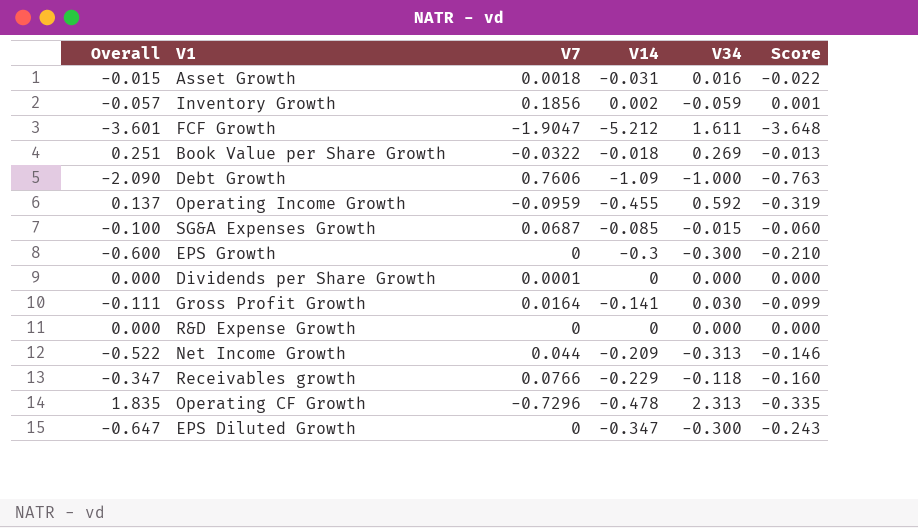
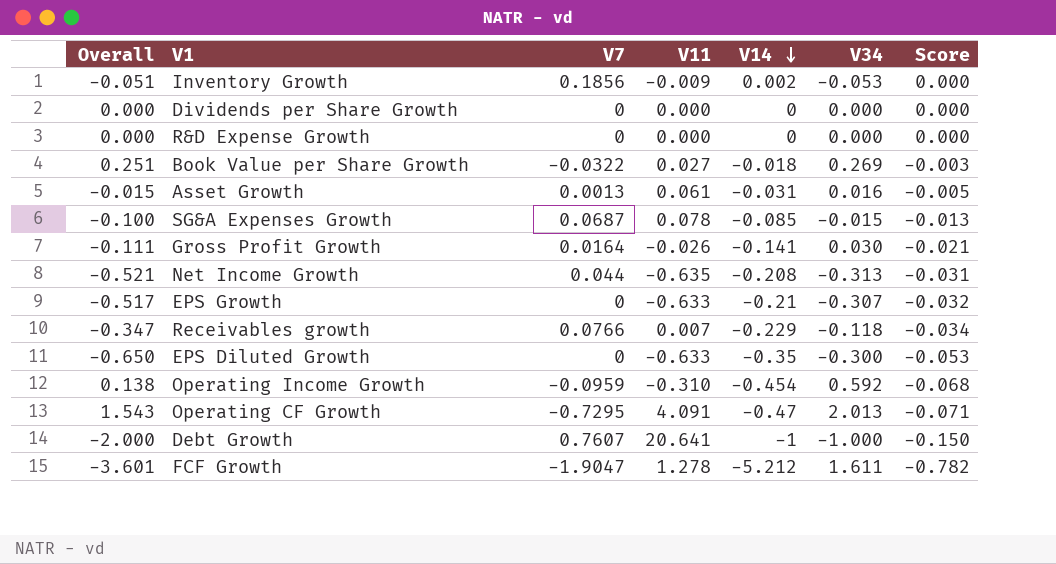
row order: none -> V14 descending
column V11 | position: none -> 4
column Score | formula: [V14] * 0.7 -> [V14] * 0.15
Inventory Growth | Overall: -0.057 -> -0.051
Inventory Growth | V34: -0.059 -> -0.053
Dividends per Share Growth | V7: 0.0001 -> 0
Asset Growth | V7: 0.0018 -> 0.0013
Net Income Growth | Overall: -0.522 -> -0.521
Net Income Growth | V14: -0.209 -> -0.208
EPS Growth | Overall: -0.600 -> -0.517
EPS Growth | V14: -0.3 -> -0.21
EPS Growth | V34: -0.300 -> -0.307
EPS Diluted Growth | Overall: -0.647 -> -0.650
EPS Diluted Growth | V14: -0.347 -> -0.35
Operating Income Growth | Overall: 0.137 -> 0.138
Operating Income Growth | V14: -0.455 -> -0.454
Operating CF Growth | Overall: 1.835 -> 1.543
Operating CF Growth | V7: -0.7296 -> -0.7295
Operating CF Growth | V14: -0.478 -> -0.47
Operating CF Growth | V34: 2.313 -> 2.013
Debt Growth | Overall: -2.090 -> -2.000
Debt Growth | V7: 0.7606 -> 0.7607
Debt Growth | V14: -1.09 -> -1

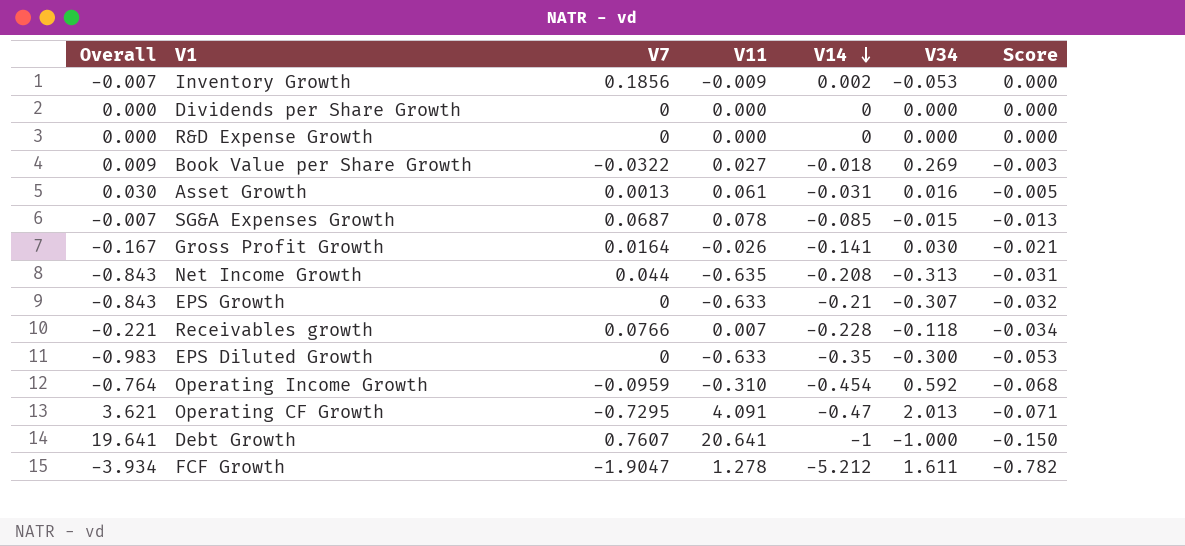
column Overall | formula: [V14] + [V34] -> [V11] + [V14]
Receivables growth | V14: -0.229 -> -0.228

